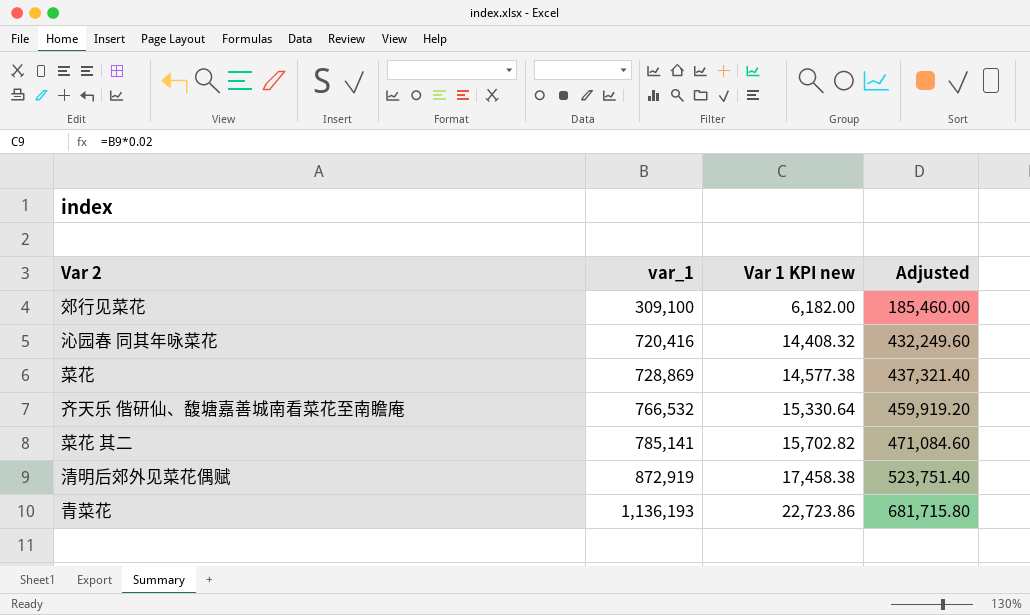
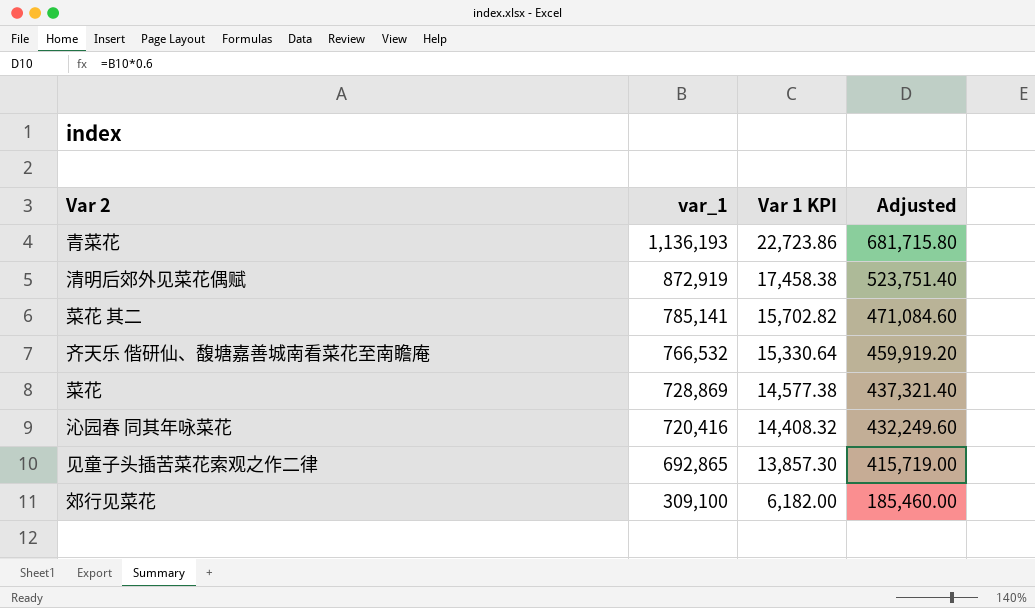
row order: var_1 ascending -> var_1 descending
column name: Var 1 KPI new -> Var 1 KPI
row 见童子头插苦菜花索观之作二律: none -> 692,865 | 13,857.30 | 415,719.00

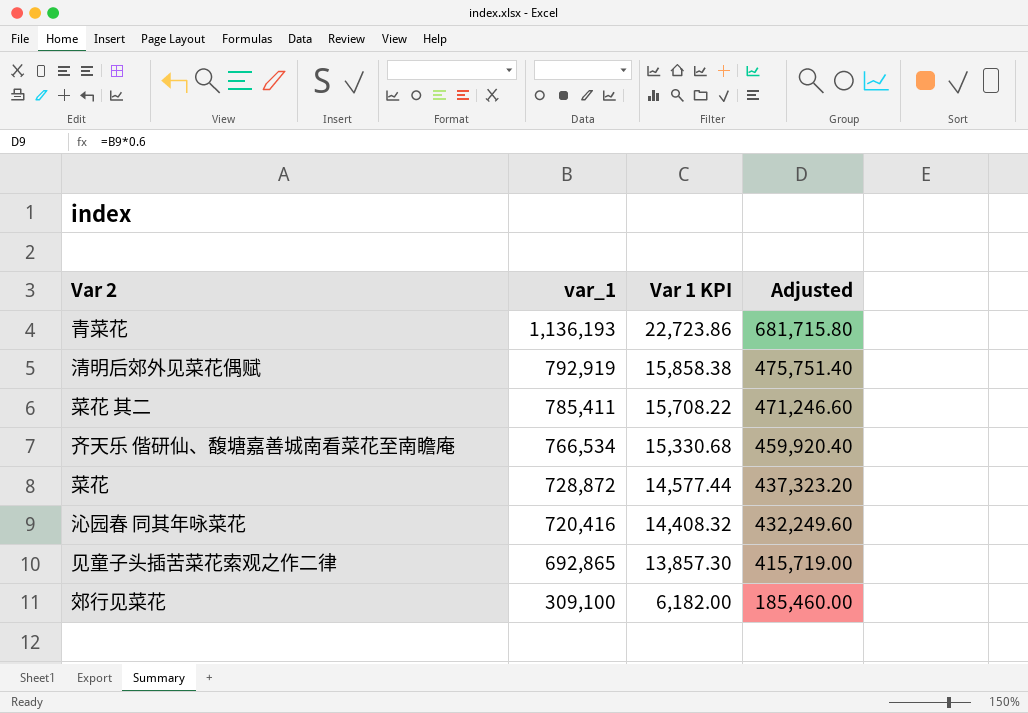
清明后郊外见菜花偶赋 | var_1: 872,919 -> 792,919
清明后郊外见菜花偶赋 | Var 1 KPI: 17,458.38 -> 15,858.38
清明后郊外见菜花偶赋 | Adjusted: 523,751.40 -> 475,751.40
菜花 其二 | var_1: 785,141 -> 785,411
菜花 其二 | Var 1 KPI: 15,702.82 -> 15,708.22
菜花 其二 | Adjusted: 471,084.60 -> 471,246.60
齐天乐 偕研仙、馥塘嘉善城南看菜花至南瞻庵 | var_1: 766,532 -> 766,534
齐天乐 偕研仙、馥塘嘉善城南看菜花至南瞻庵 | Var 1 KPI: 15,330.64 -> 15,330.68
齐天乐 偕研仙、馥塘嘉善城南看菜花至南瞻庵 | Adjusted: 459,919.20 -> 459,920.40
菜花 | var_1: 728,869 -> 728,872
菜花 | Var 1 KPI: 14,577.38 -> 14,577.44
菜花 | Adjusted: 437,321.40 -> 437,323.20

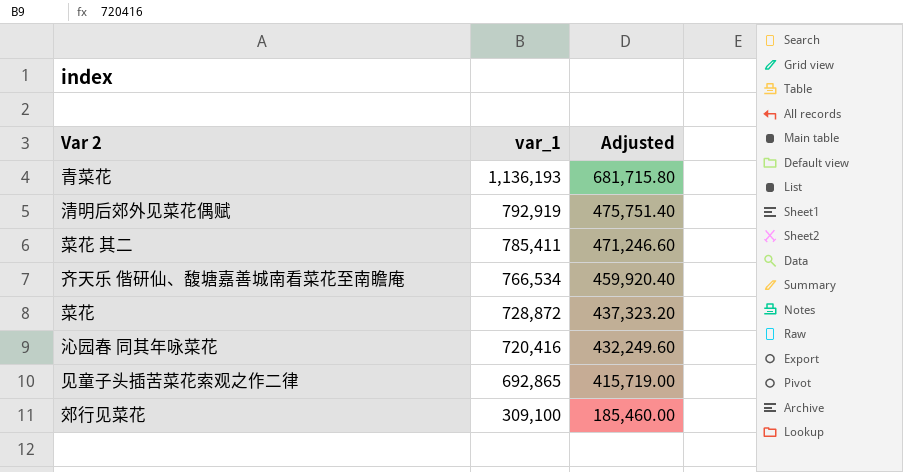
column Var 1 KPI | formula: [var_1] * 0.02 -> none

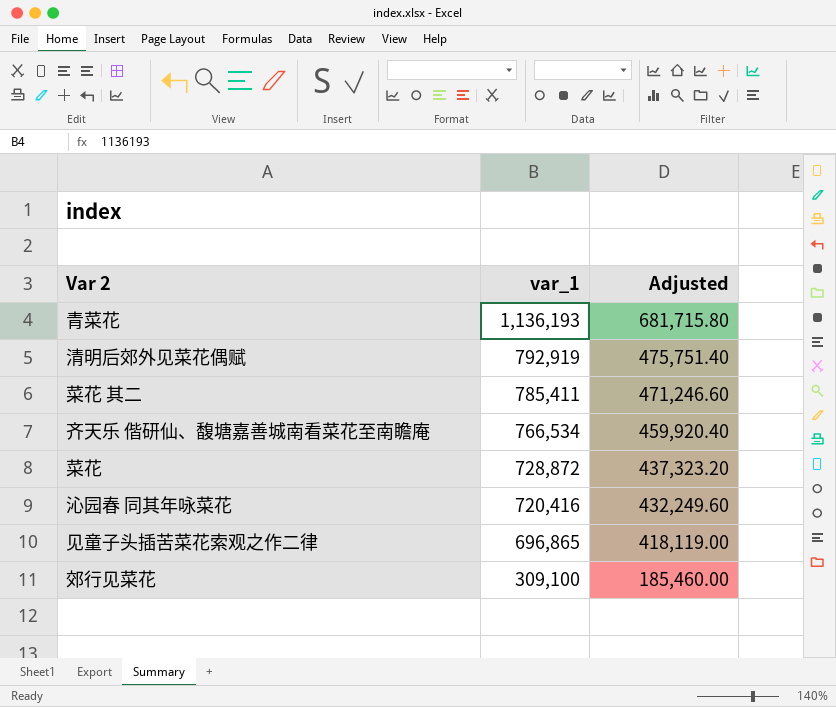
见童子头插苦菜花索观之作二律 | var_1: 692,865 -> 696,865
见童子头插苦菜花索观之作二律 | Adjusted: 415,719.00 -> 418,119.00

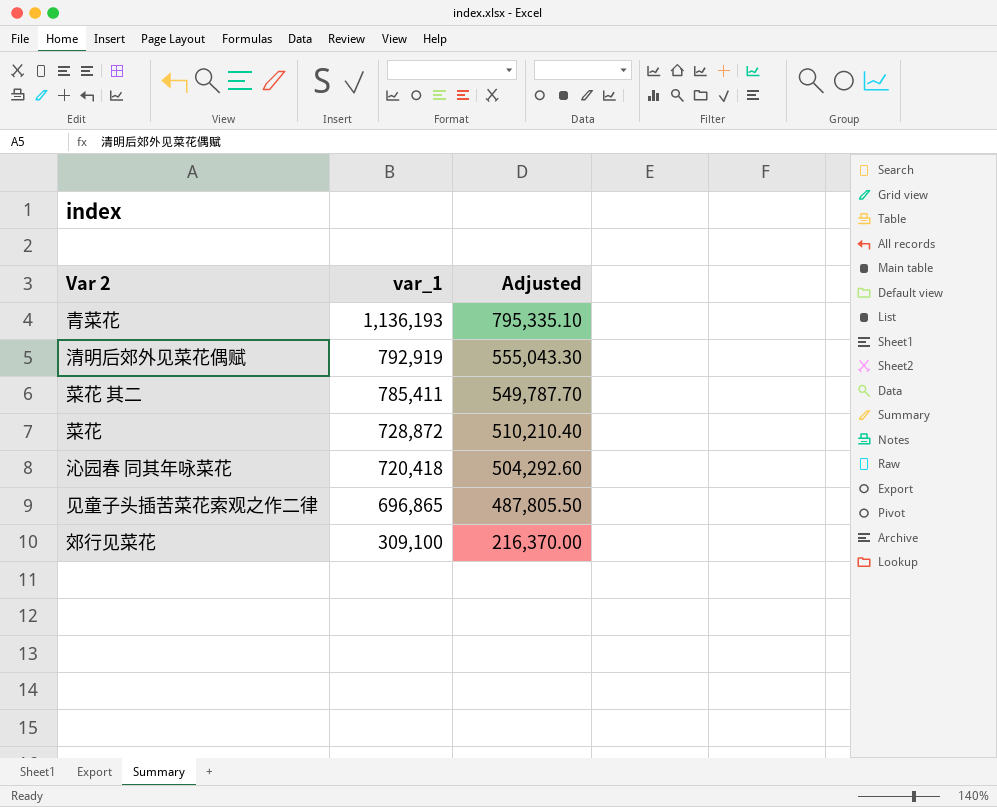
column Adjusted | formula: [var_1] * 0.6 -> [var_1] * 0.7
row 齐天乐 偕研仙、馥塘嘉善城南看菜花至南瞻庵: 766,534 | 459,920.40 -> none
沁园春 同其年咏菜花 | var_1: 720,416 -> 720,418

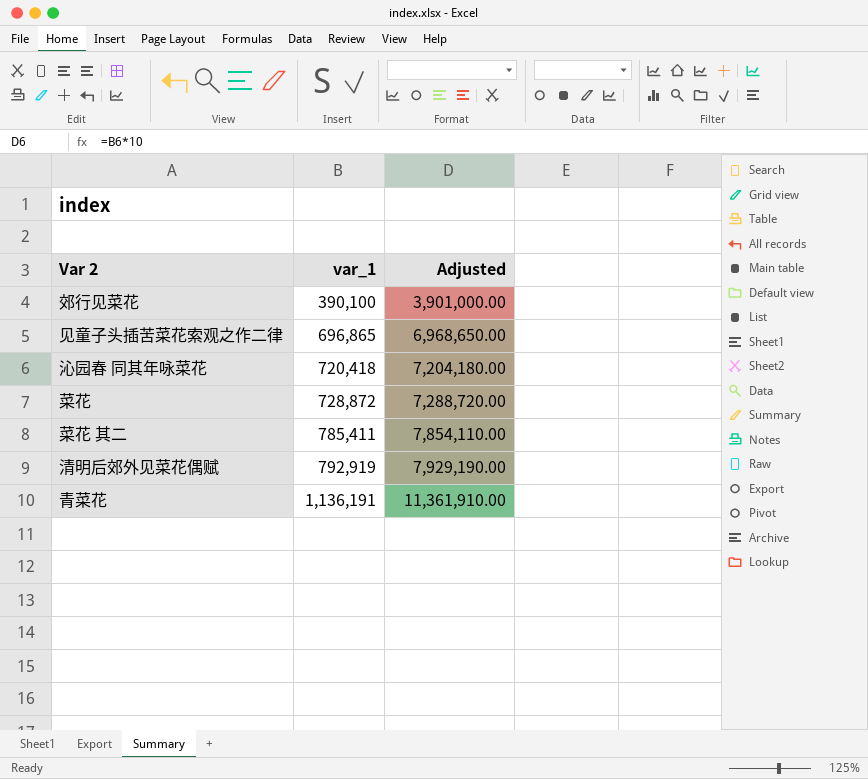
row order: var_1 descending -> var_1 ascending
column Adjusted | formula: [var_1] * 0.7 -> [var_1] * 10
郊行见菜花 | var_1: 309,100 -> 390,100
青菜花 | var_1: 1,136,193 -> 1,136,191

